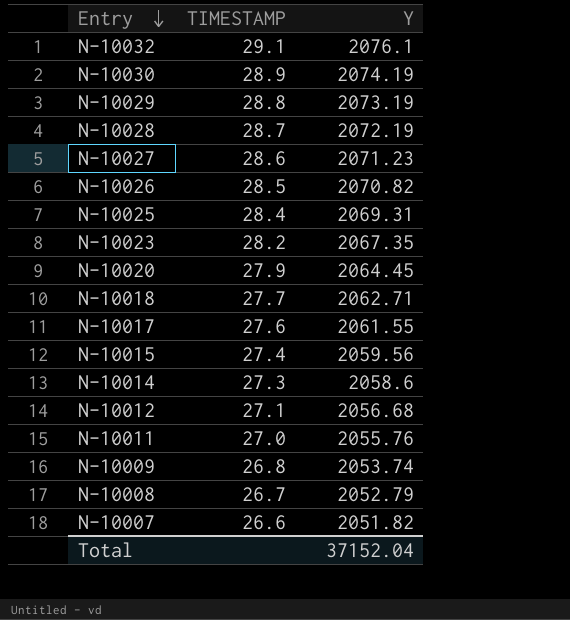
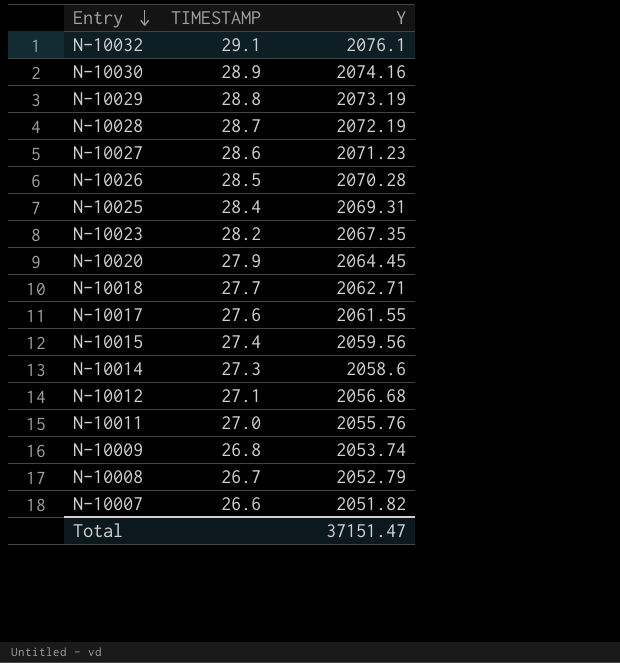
N-10030 | Y: 2074.19 -> 2074.16
N-10026 | Y: 2070.82 -> 2070.28
Total | Y: 37152.04 -> 37151.47

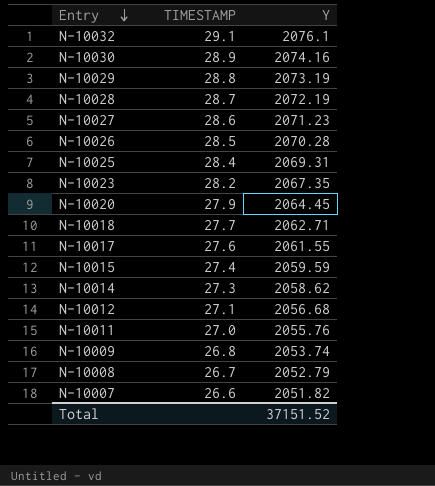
N-10015 | Y: 2059.56 -> 2059.59
N-10014 | Y: 2058.6 -> 2058.62
Total | Y: 37151.47 -> 37151.52

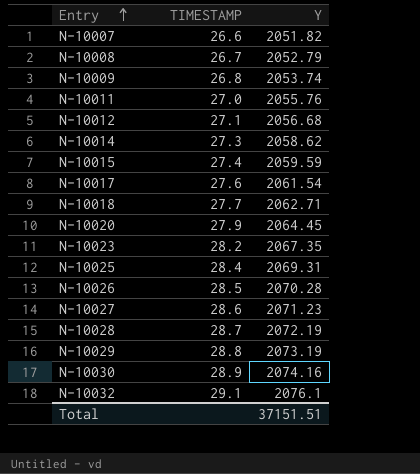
row order: Entry descending -> Entry ascending
N-10017 | Y: 2061.55 -> 2061.54
Total | Y: 37151.52 -> 37151.51

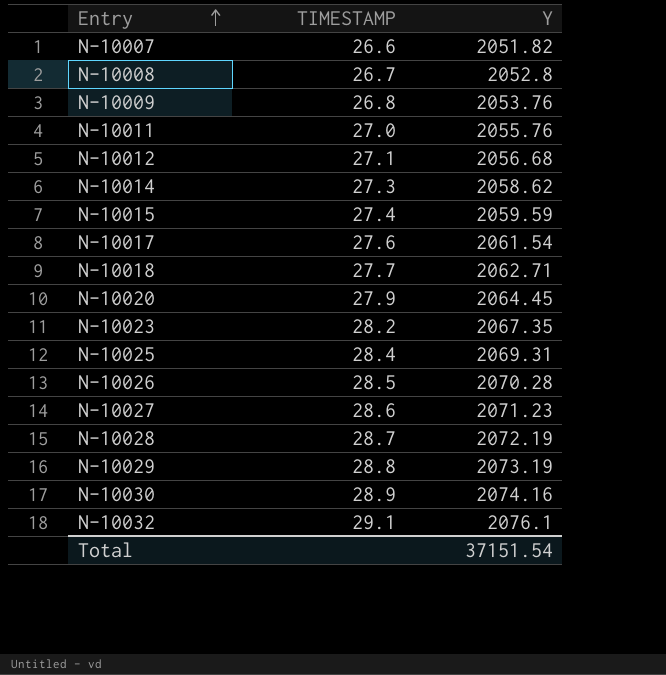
N-10008 | Y: 2052.79 -> 2052.8
N-10009 | Y: 2053.74 -> 2053.76
Total | Y: 37151.51 -> 37151.54

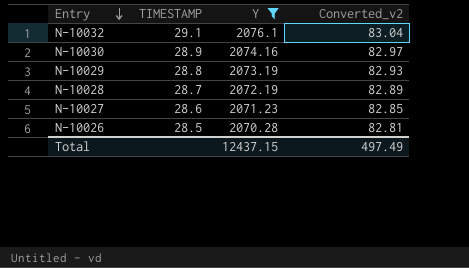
filter: none -> Y >= 2070.28
row order: Entry ascending -> Entry descending
column Converted_v2 | formula: none -> [Y] * 0.04
Total | Y: 37151.54 -> 12437.15

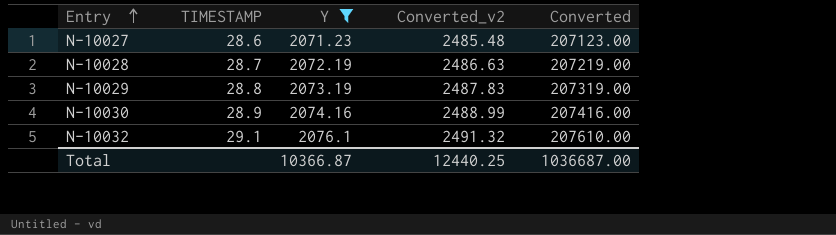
row order: Entry descending -> Entry ascending
column Converted_v2 | formula: [Y] * 0.04 -> [Y] * 1.2
column Converted | formula: none -> [Y] * 100
row N-10026: 28.5 | 2070.28 | 82.81 -> none
Total | Y: 12437.15 -> 10366.87
Total | Converted_v2: 497.49 -> 12440.25

